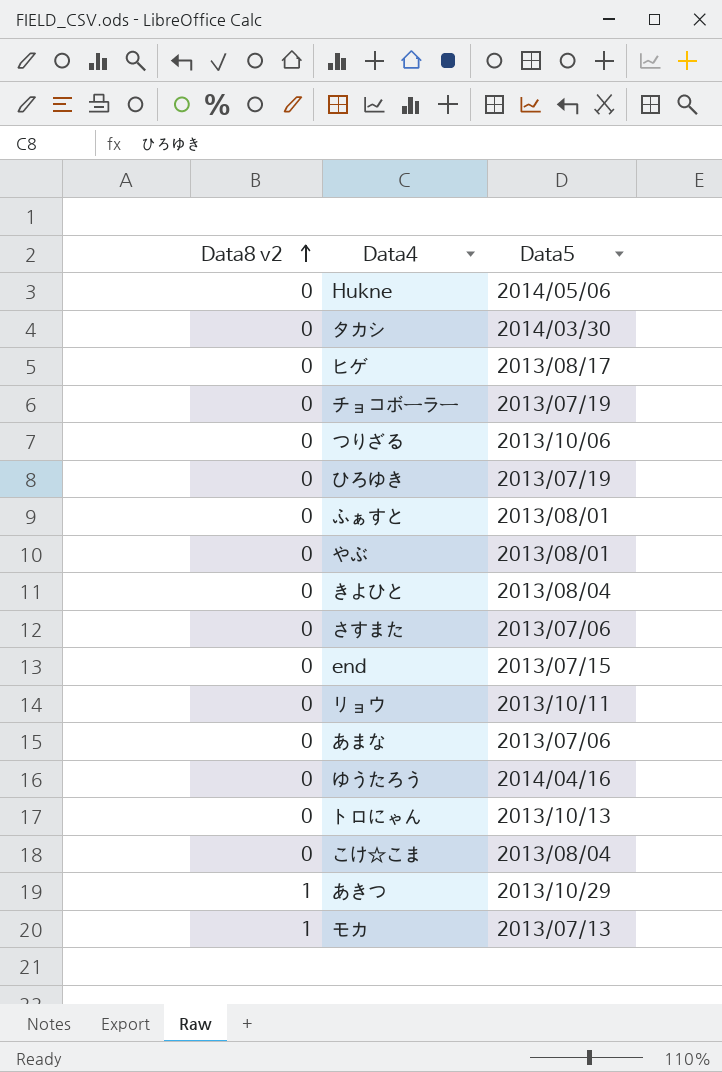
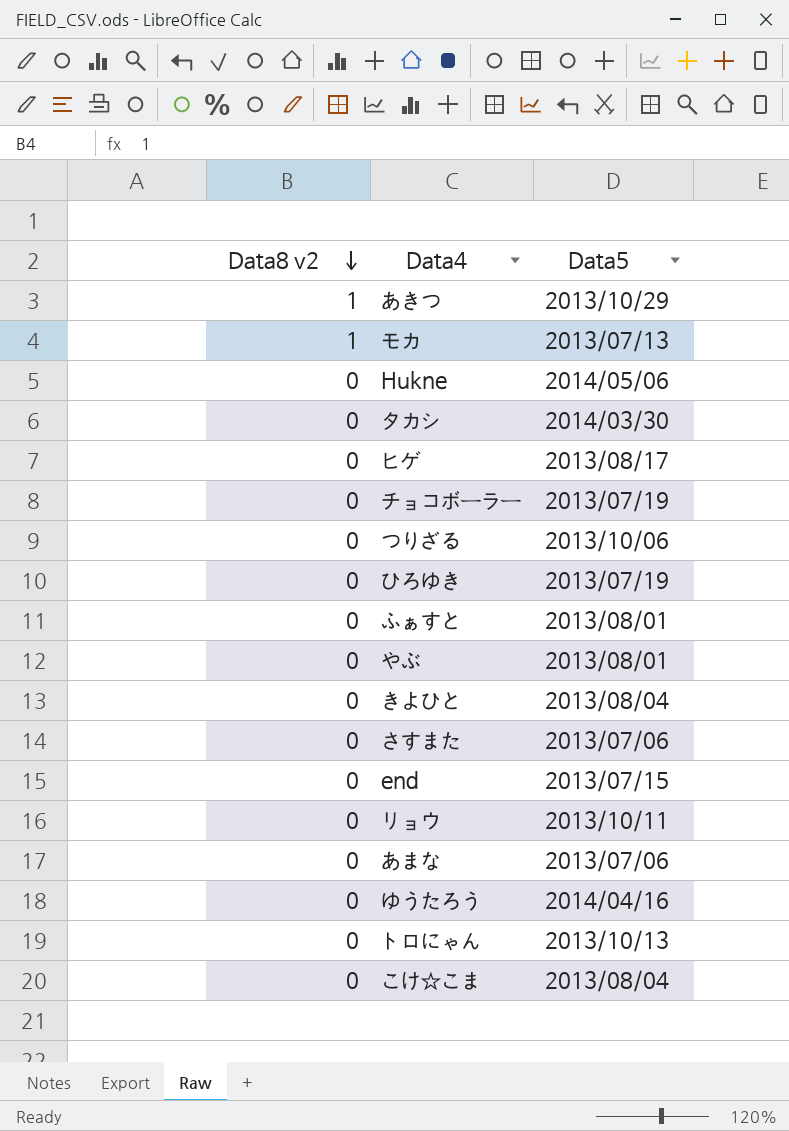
row order: Data8 v2 ascending -> Data8 v2 descending

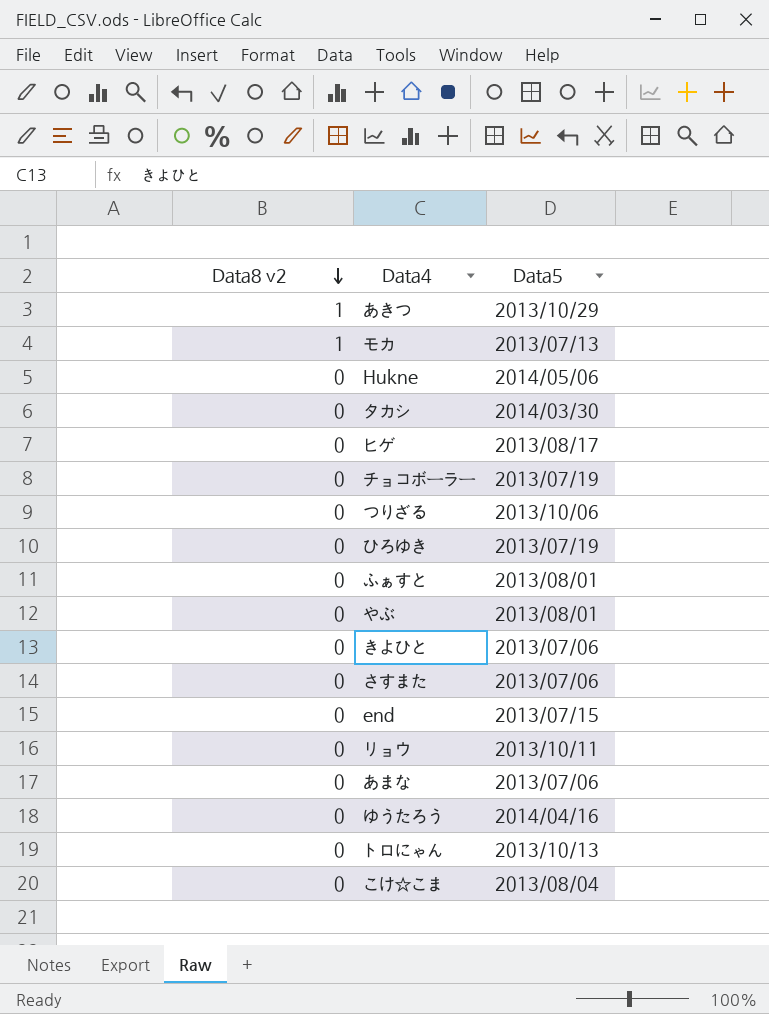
きよひと | Data5: 2013/08/04 -> 2013/07/06

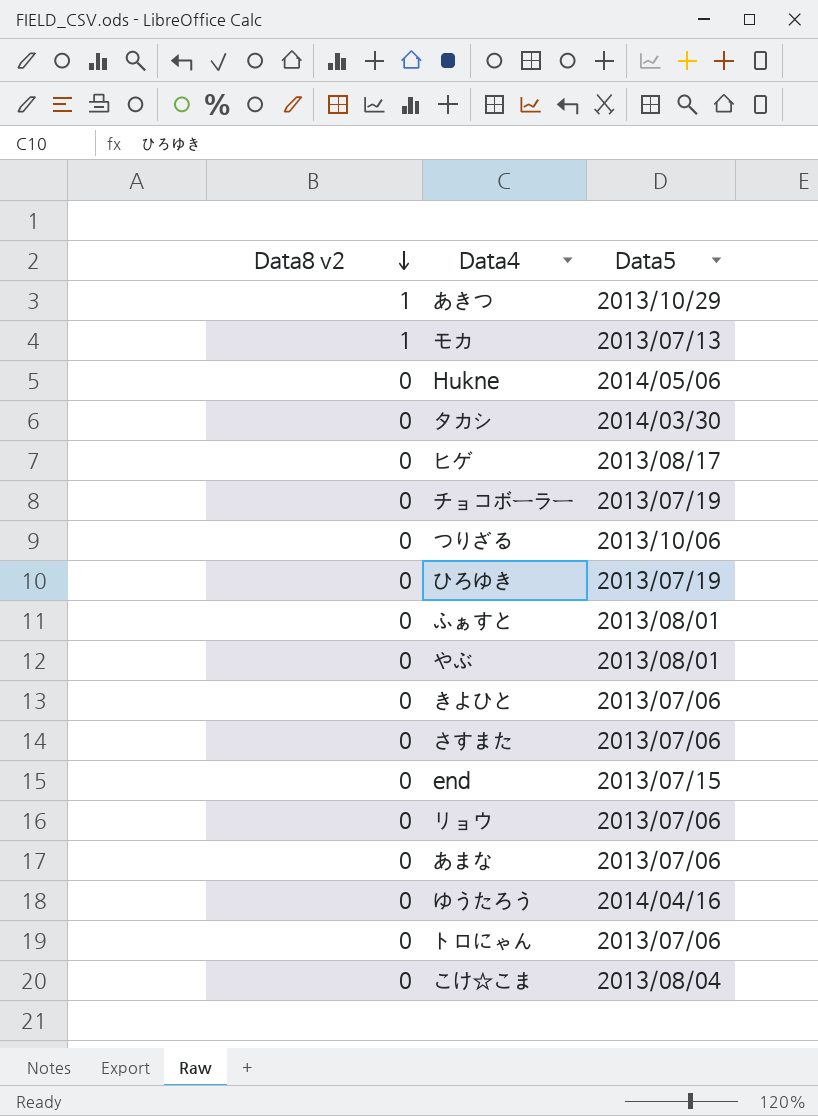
リョウ | Data5: 2013/10/11 -> 2013/07/06
トロにゃん | Data5: 2013/10/13 -> 2013/07/06

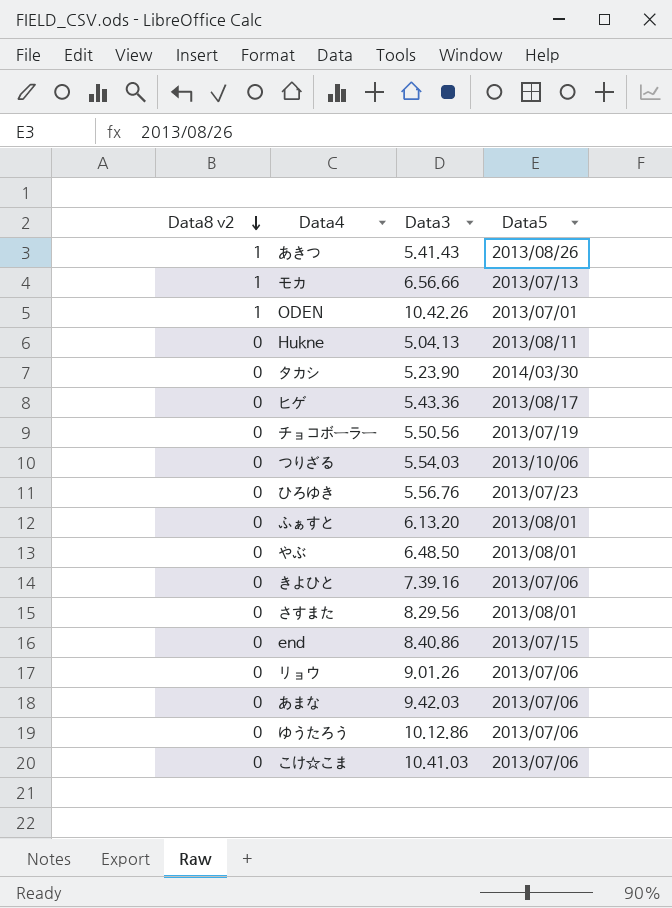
column Data3 | position: none -> 3
row トロにゃん: 0 | 2013/07/06 -> none
あきつ | Data5: 2013/10/29 -> 2013/08/26
row ODEN: none -> 1 | 10.42.26 | 2013/07/01
Hukne | Data5: 2014/05/06 -> 2013/08/11
ひろゆき | Data5: 2013/07/19 -> 2013/07/23
さすまた | Data5: 2013/07/06 -> 2013/08/01
ゆうたろう | Data5: 2014/04/16 -> 2013/07/06
こけ☆こま | Data5: 2013/08/04 -> 2013/07/06

